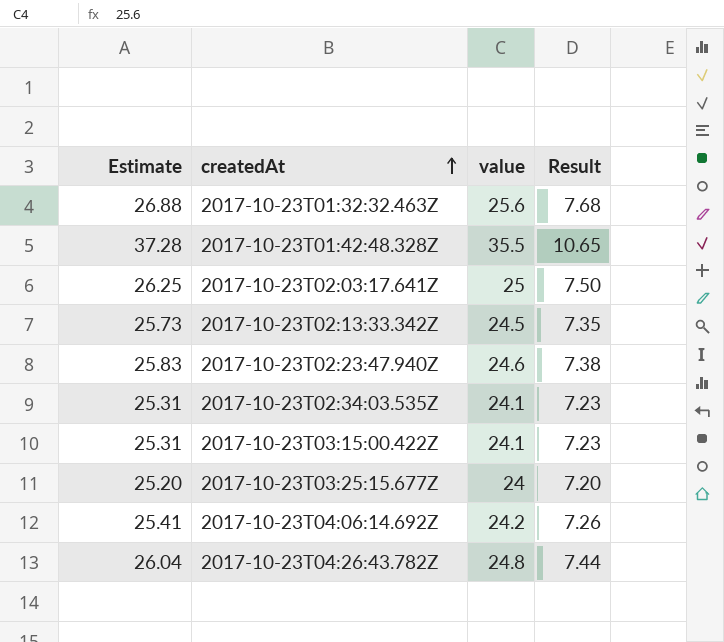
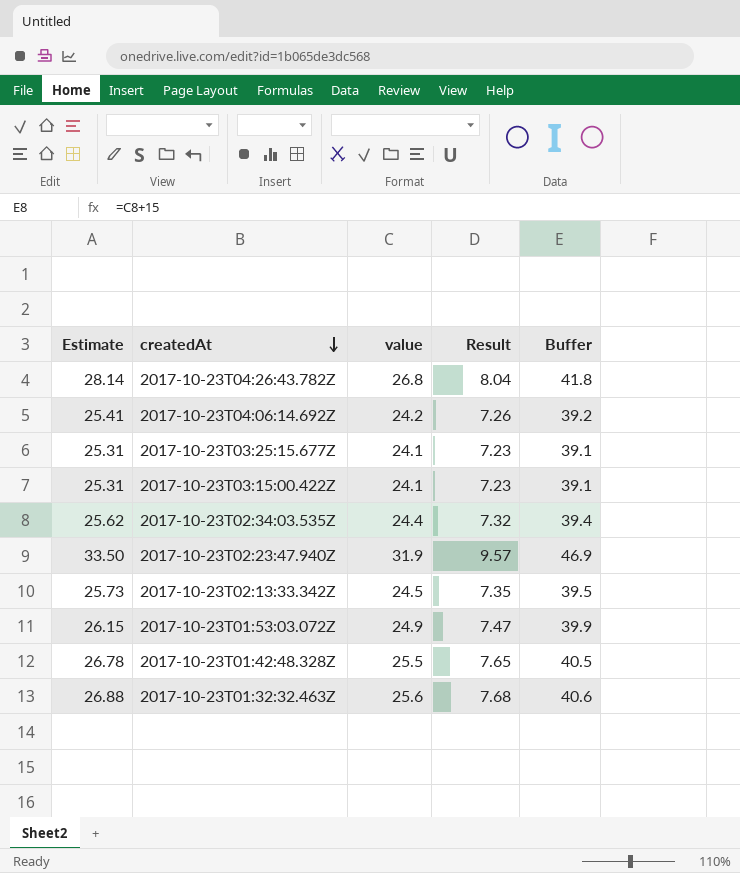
row order: createdAt ascending -> createdAt descending
column Buffer | formula: none -> [value] + 15
row 2017-10-23T02:03:17.641Z: 26.25 | 25 | 7.50 -> none
2017-10-23T04:26:43.782Z | Estimate: 26.04 -> 28.14
2017-10-23T04:26:43.782Z | value: 24.8 -> 26.8
2017-10-23T04:26:43.782Z | Result: 7.44 -> 8.04
2017-10-23T03:25:15.677Z | Estimate: 25.20 -> 25.31
2017-10-23T03:25:15.677Z | value: 24 -> 24.1
2017-10-23T03:25:15.677Z | Result: 7.20 -> 7.23
2017-10-23T02:34:03.535Z | Estimate: 25.31 -> 25.62
2017-10-23T02:34:03.535Z | value: 24.1 -> 24.4
2017-10-23T02:34:03.535Z | Result: 7.23 -> 7.32
2017-10-23T02:23:47.940Z | Estimate: 25.83 -> 33.50
2017-10-23T02:23:47.940Z | value: 24.6 -> 31.9
2017-10-23T02:23:47.940Z | Result: 7.38 -> 9.57
row 2017-10-23T01:53:03.072Z: none -> 26.15 | 24.9 | 7.47 | 39.9
2017-10-23T01:42:48.328Z | Estimate: 37.28 -> 26.78
2017-10-23T01:42:48.328Z | value: 35.5 -> 25.5
2017-10-23T01:42:48.328Z | Result: 10.65 -> 7.65

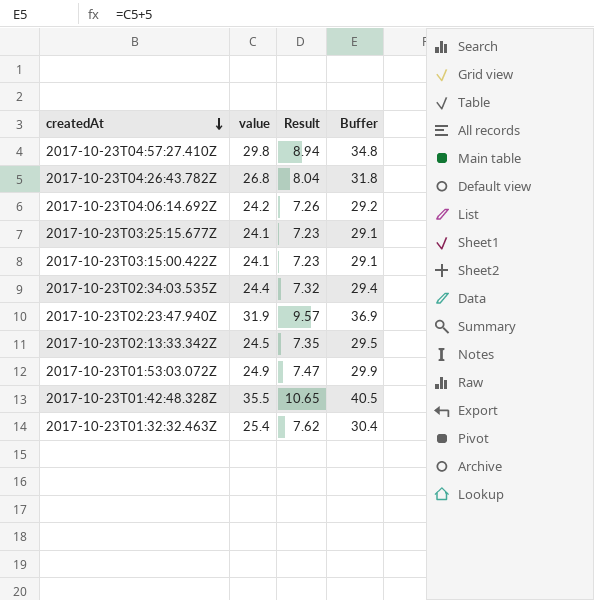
column Estimate | formula: [value] * 1.05 -> none
column Buffer | formula: [value] + 15 -> [value] + 5
row 2017-10-23T04:57:27.410Z: none -> 29.8 | 8.94 | 34.8
2017-10-23T01:42:48.328Z | value: 25.5 -> 35.5
2017-10-23T01:42:48.328Z | Result: 7.65 -> 10.65
2017-10-23T01:32:32.463Z | value: 25.6 -> 25.4
2017-10-23T01:32:32.463Z | Result: 7.68 -> 7.62

